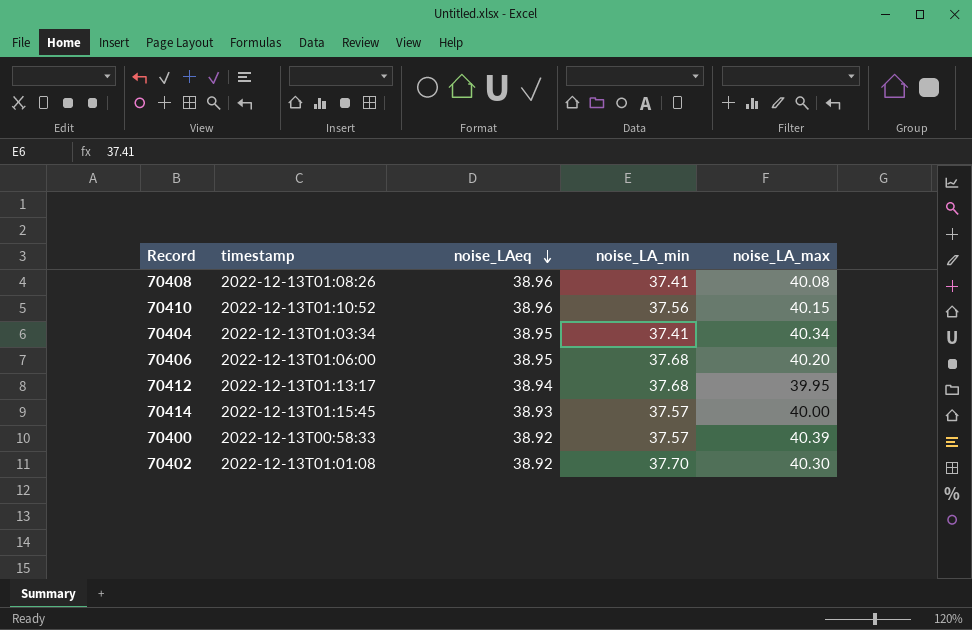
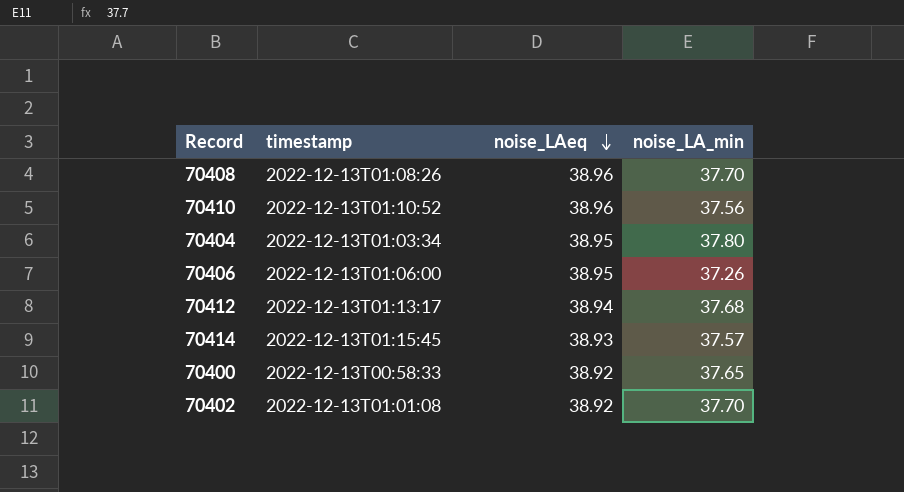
column noise_LA_max | position: 5 -> none
70408 | noise_LA_min: 37.41 -> 37.70
70404 | noise_LA_min: 37.41 -> 37.80
70406 | noise_LA_min: 37.68 -> 37.26
70400 | noise_LA_min: 37.57 -> 37.65

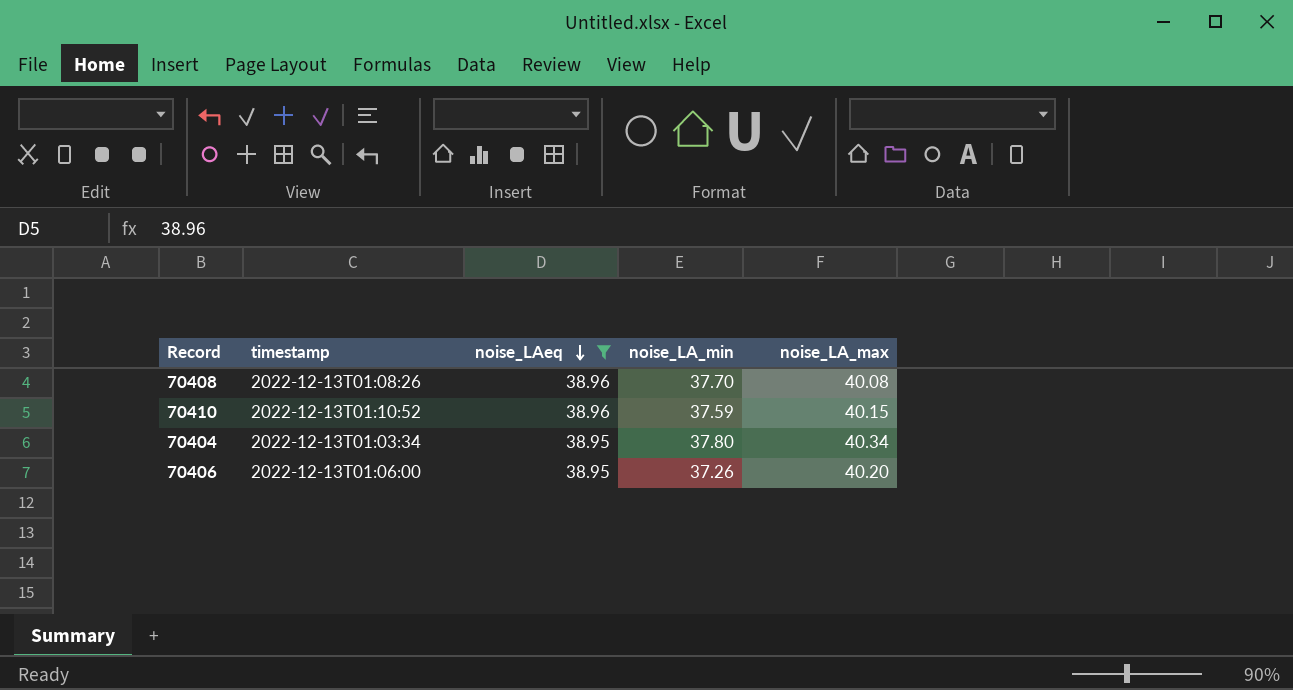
filter: none -> noise_LAeq >= 38.95
column noise_LA_max | position: none -> 5
70410 | noise_LA_min: 37.56 -> 37.59

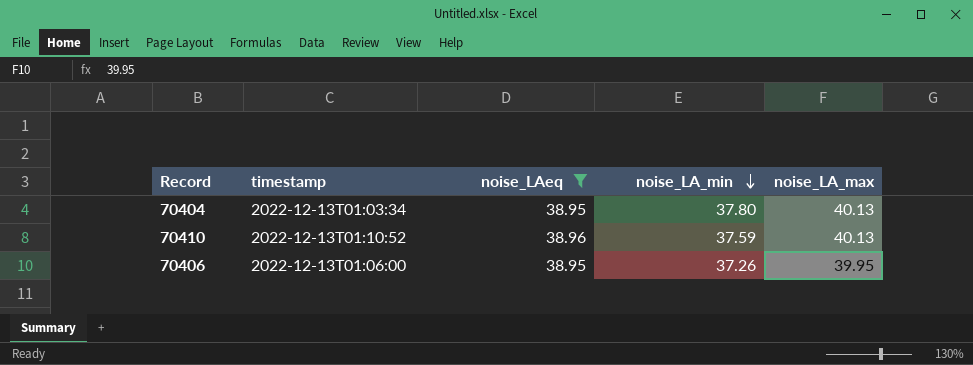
row order: noise_LAeq descending -> noise_LA_min descending
row 70408: 2022-12-13T01:08:26 | 38.96 | 37.70 | 40.08 -> none
70404 | noise_LA_max: 40.34 -> 40.13
70410 | noise_LA_max: 40.15 -> 40.13
70406 | noise_LA_max: 40.20 -> 39.95

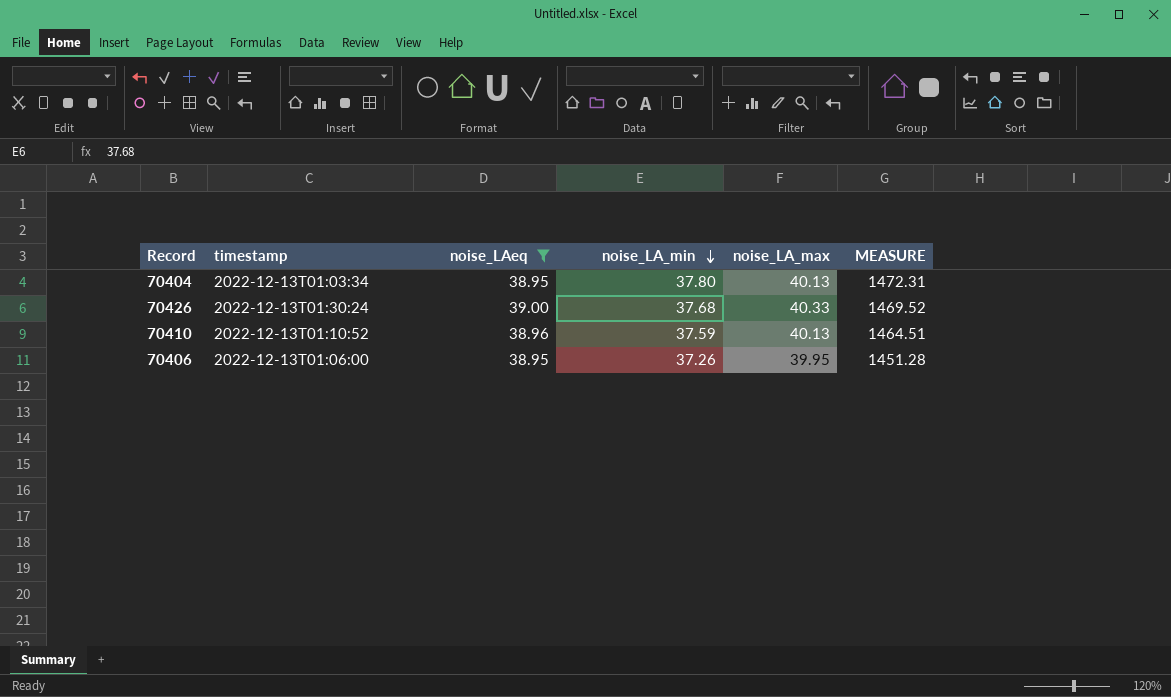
column MEASURE | formula: none -> [noise_LAeq] * [noise_LA_min]
row 70426: none -> 2022-12-13T01:30:24 | 39.00 | 37.68 | 40.33 | 1469.52

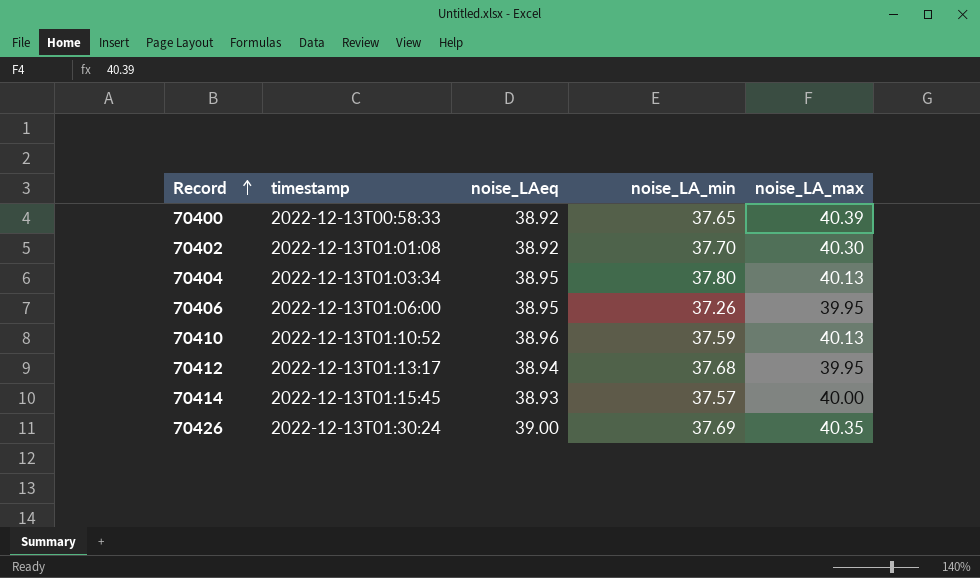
filter: noise_LAeq >= 38.95 -> none
row order: noise_LA_min descending -> Record ascending
column MEASURE | formula: [noise_LAeq] * [noise_LA_min] -> none
70426 | noise_LA_min: 37.68 -> 37.69
70426 | noise_LA_max: 40.33 -> 40.35

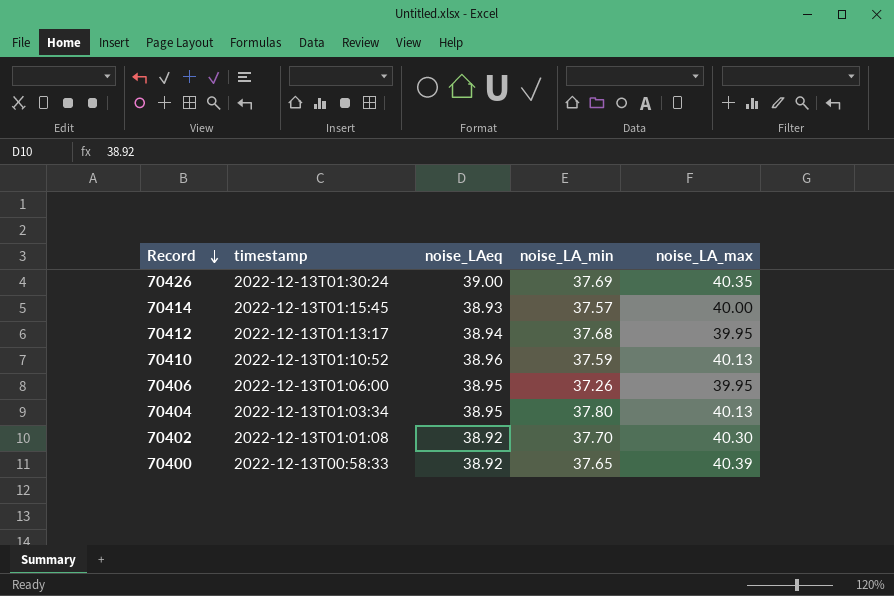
row order: Record ascending -> Record descending

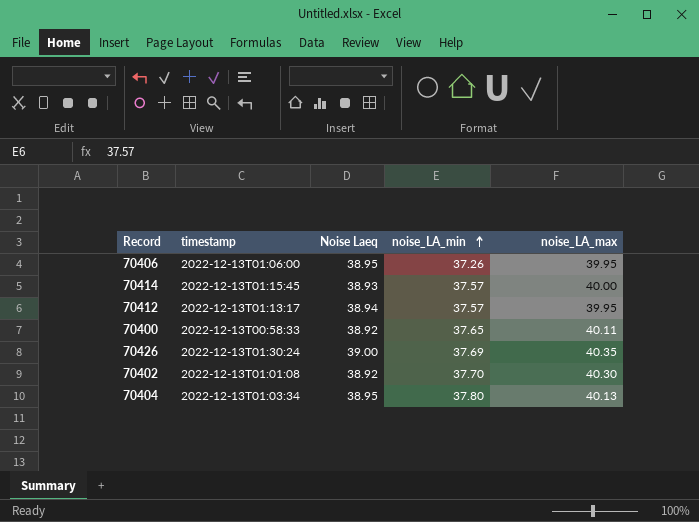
row order: Record descending -> noise_LA_min ascending
column name: noise_LAeq -> Noise Laeq
row 70410: 2022-12-13T01:10:52 | 38.96 | 37.59 | 40.13 -> none
70412 | noise_LA_min: 37.68 -> 37.57
70400 | noise_LA_max: 40.39 -> 40.11

